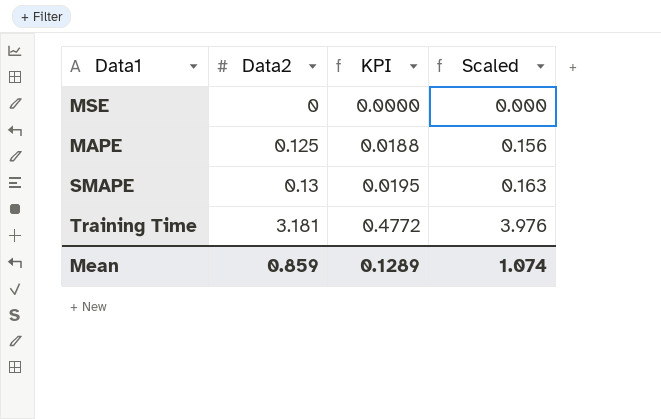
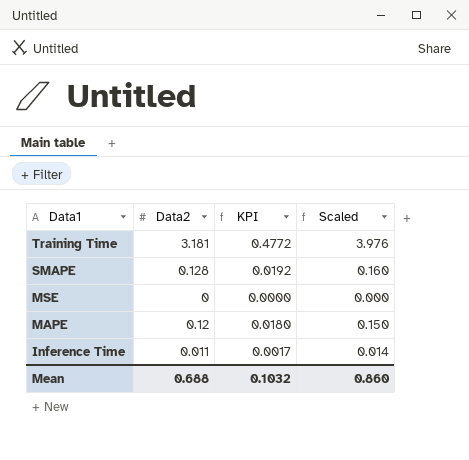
row order: Data2 ascending -> Data1 descending
SMAPE | Data2: 0.13 -> 0.128
SMAPE | KPI: 0.0195 -> 0.0192
SMAPE | Scaled: 0.163 -> 0.160
MAPE | Data2: 0.125 -> 0.12
MAPE | KPI: 0.0188 -> 0.0180
MAPE | Scaled: 0.156 -> 0.150
row Inference Time: none -> 0.011 | 0.0017 | 0.014
Mean | Data2: 0.859 -> 0.688
Mean | KPI: 0.1289 -> 0.1032
Mean | Scaled: 1.074 -> 0.860

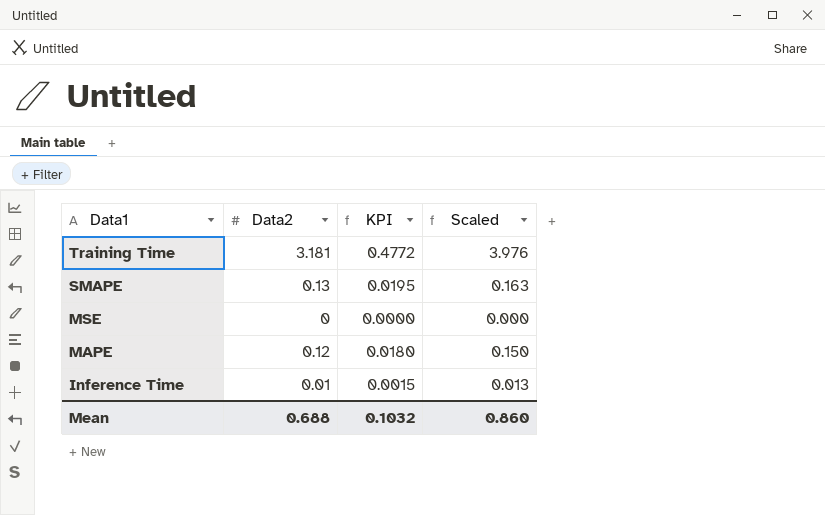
SMAPE | Data2: 0.128 -> 0.13
SMAPE | KPI: 0.0192 -> 0.0195
SMAPE | Scaled: 0.160 -> 0.163
Inference Time | Data2: 0.011 -> 0.01
Inference Time | KPI: 0.0017 -> 0.0015
Inference Time | Scaled: 0.014 -> 0.013

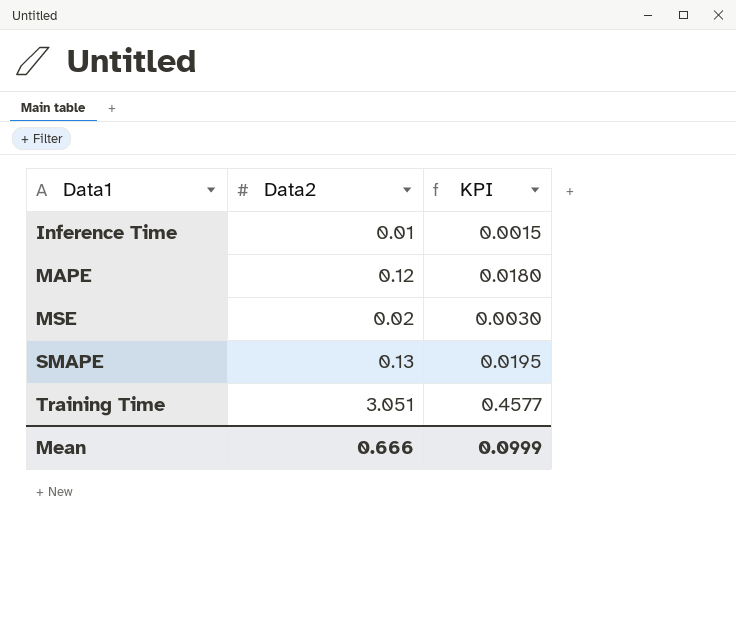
row order: Data1 descending -> Data1 ascending
column Scaled | formula: [Data2] * 1.25 -> none
MSE | Data2: 0 -> 0.02
MSE | KPI: 0.0000 -> 0.0030
Training Time | Data2: 3.181 -> 3.051
Training Time | KPI: 0.4772 -> 0.4577
Mean | Data2: 0.688 -> 0.666
Mean | KPI: 0.1032 -> 0.0999

